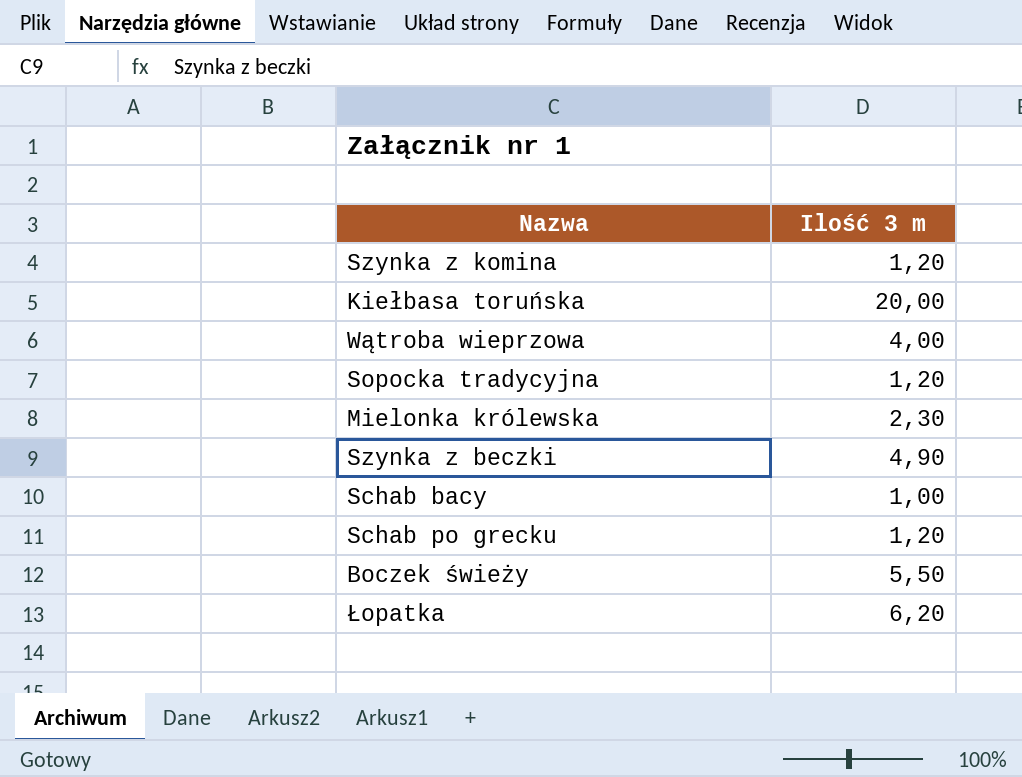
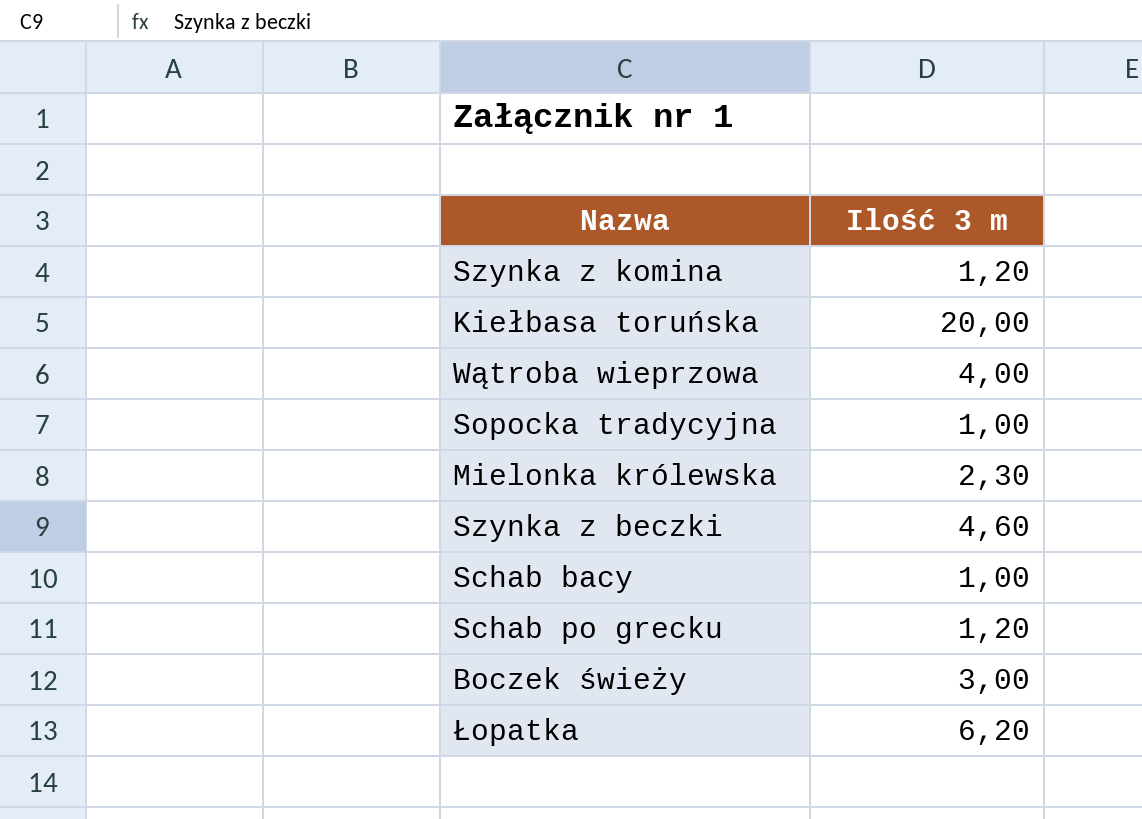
Sopocka tradycyjna | Ilość 3 m: 1,20 -> 1,00
Szynka z beczki | Ilość 3 m: 4,90 -> 4,60
Boczek świeży | Ilość 3 m: 5,50 -> 3,00

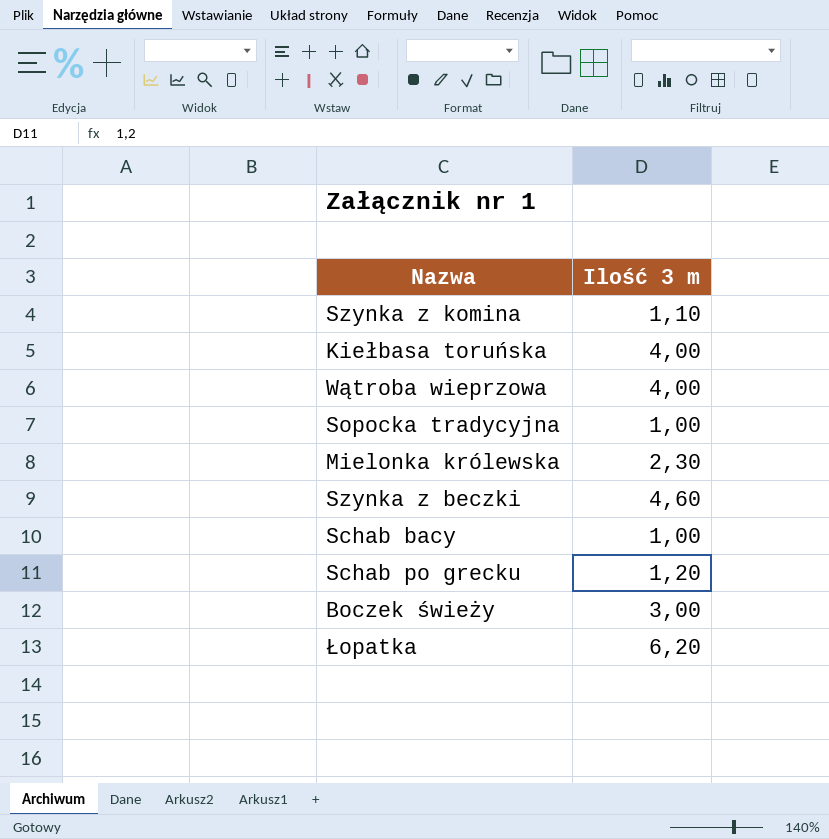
Szynka z komina | Ilość 3 m: 1,20 -> 1,10
Kiełbasa toruńska | Ilość 3 m: 20,00 -> 4,00

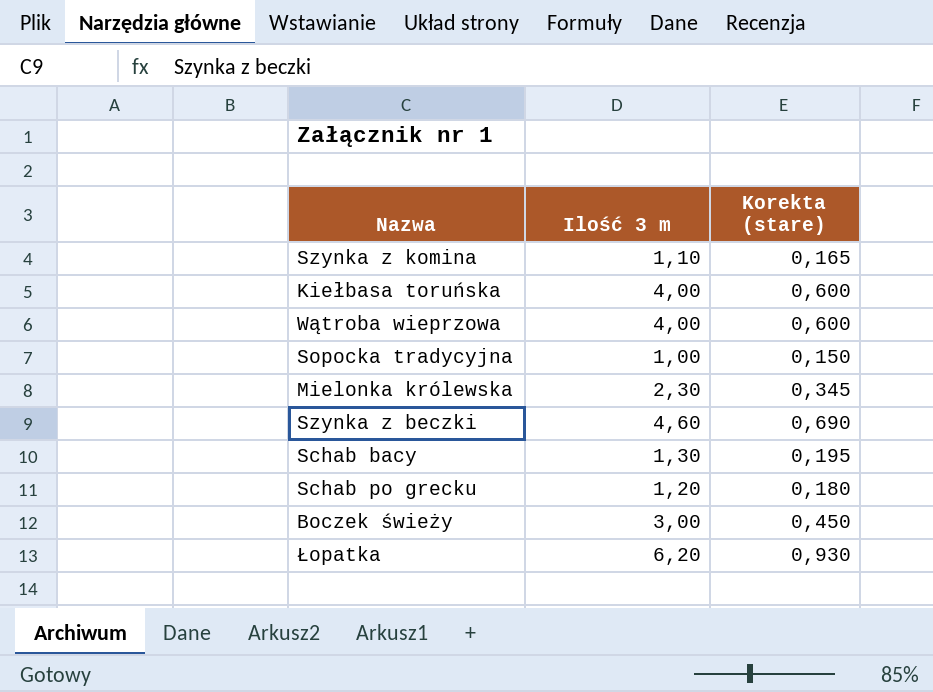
column Korekta (stare) | formula: none -> [Ilość 3 m] * 0,15
Schab bacy | Ilość 3 m: 1,00 -> 1,30

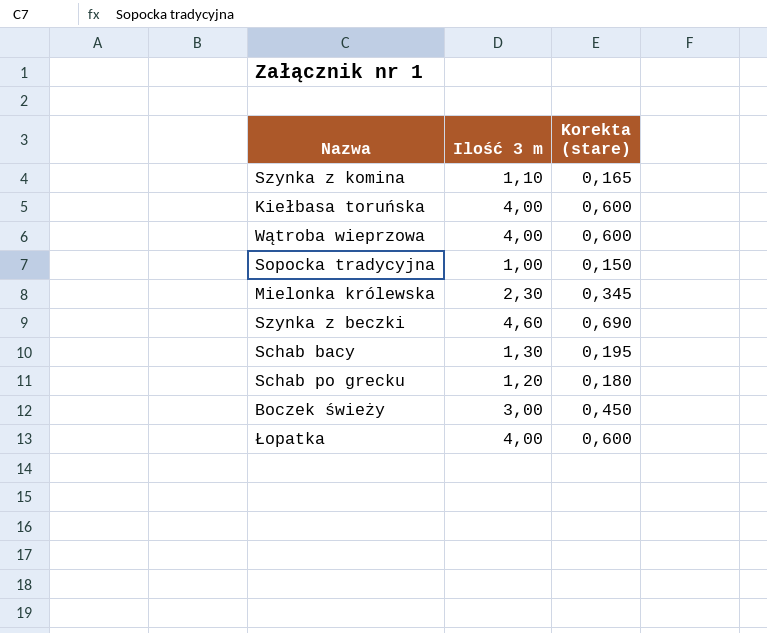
Łopatka | Ilość 3 m: 6,20 -> 4,00
Łopatka | Korekta (stare): 0,930 -> 0,600

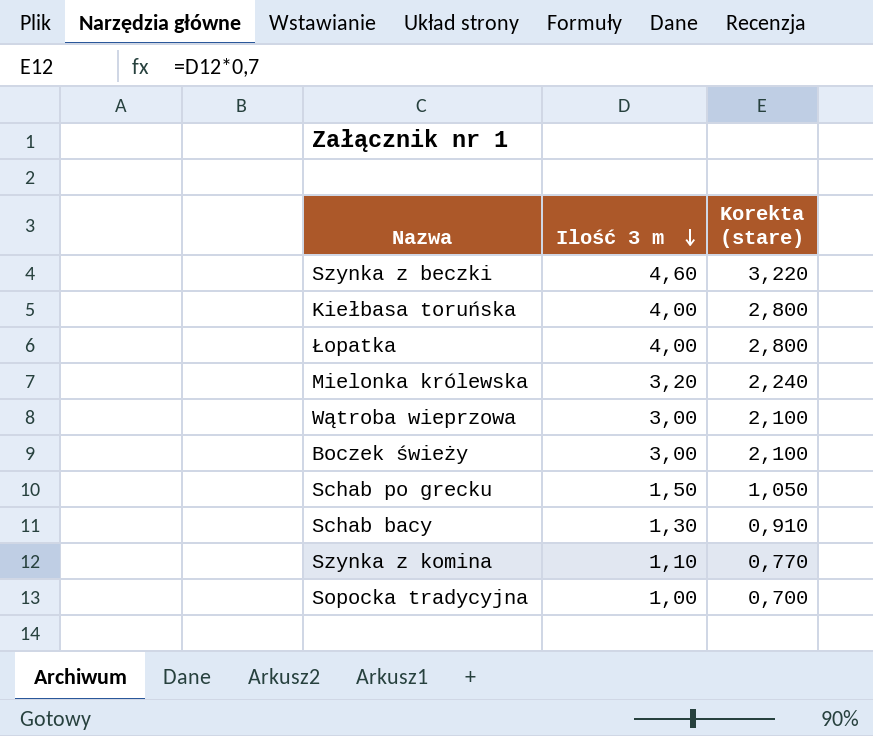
row order: none -> Ilość 3 m descending
column Korekta (stare) | formula: [Ilość 3 m] * 0,15 -> [Ilość 3 m] * 0,7
Mielonka królewska | Ilość 3 m: 2,30 -> 3,20
Wątroba wieprzowa | Ilość 3 m: 4,00 -> 3,00
Schab po grecku | Ilość 3 m: 1,20 -> 1,50

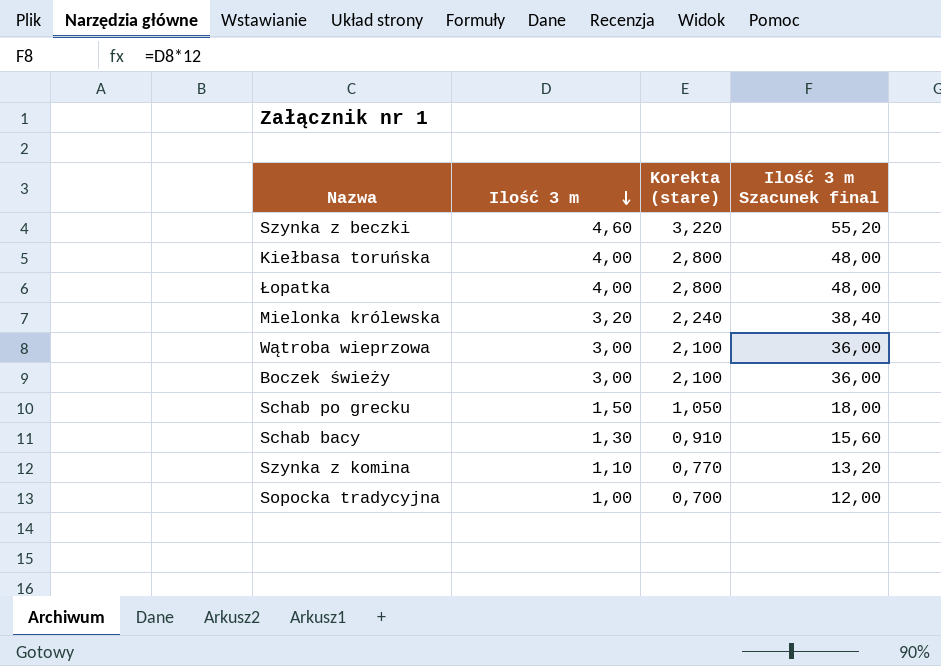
column Ilość 3 m Szacunek final | formula: none -> [Ilość 3 m] * 12

